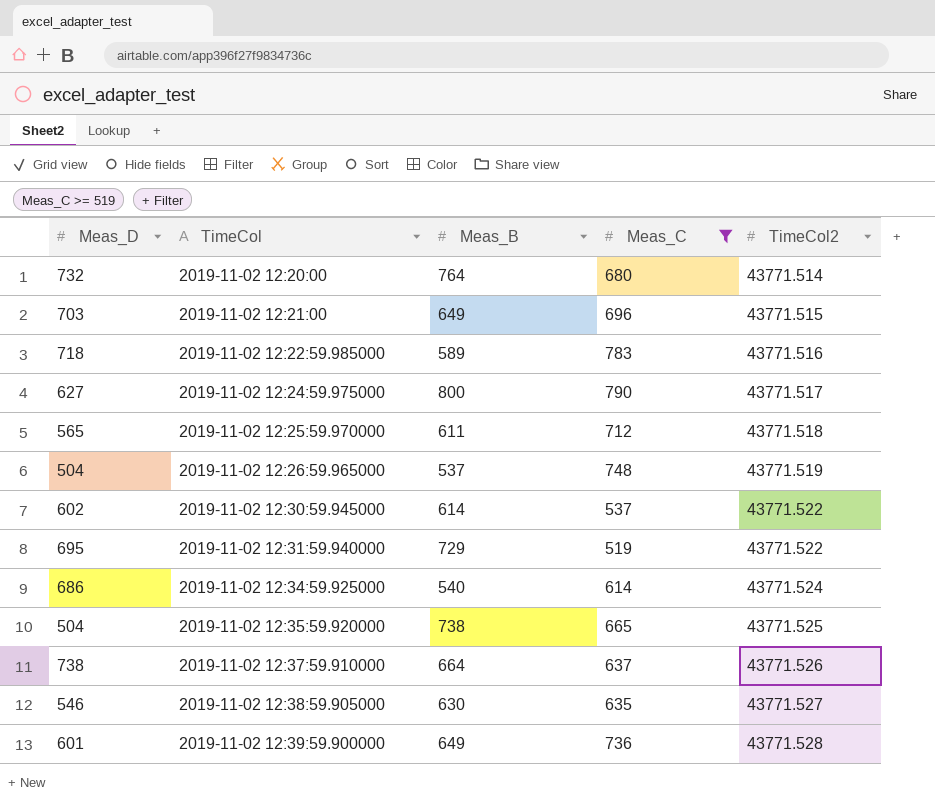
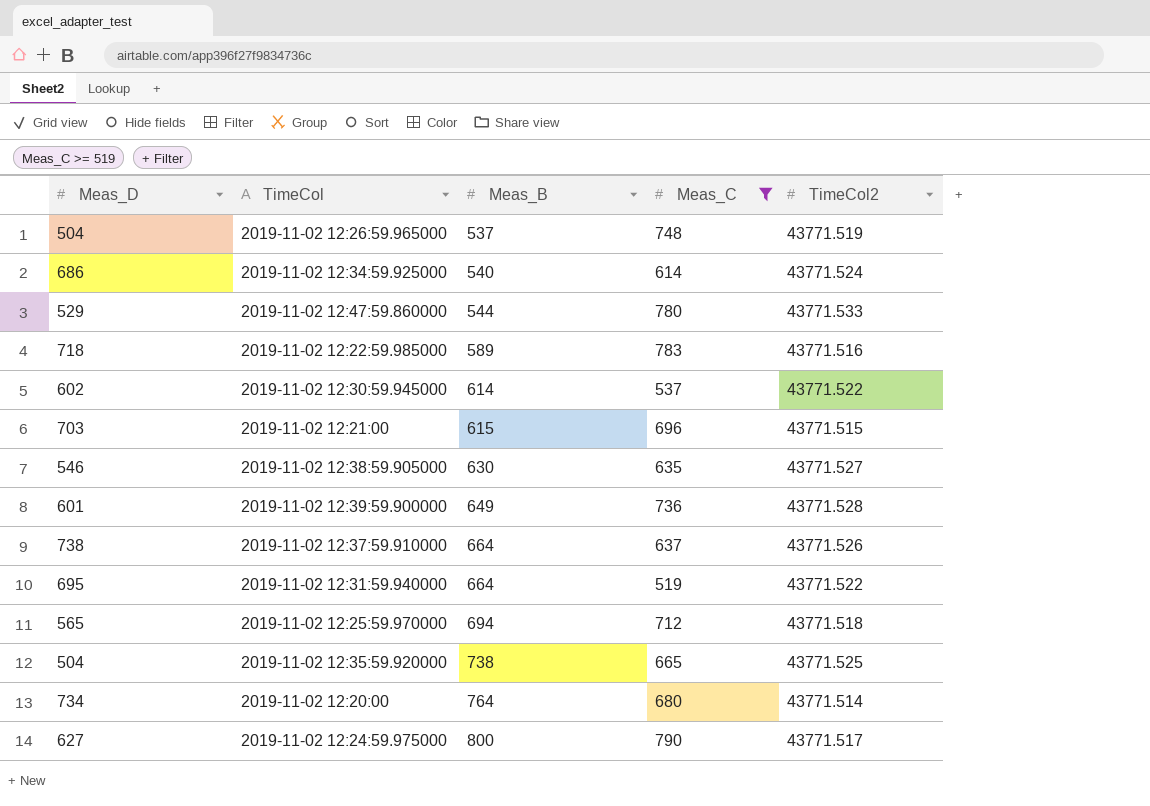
row order: TimeCol ascending -> Meas_B ascending
row 2019-11-02 12:47:59.860000: none -> 529 | 544 | 780 | 43771.533
2019-11-02 12:21:00 | Meas_B: 649 -> 615
2019-11-02 12:31:59.940000 | Meas_B: 729 -> 664
2019-11-02 12:25:59.970000 | Meas_B: 611 -> 694
2019-11-02 12:20:00 | Meas_D: 732 -> 734

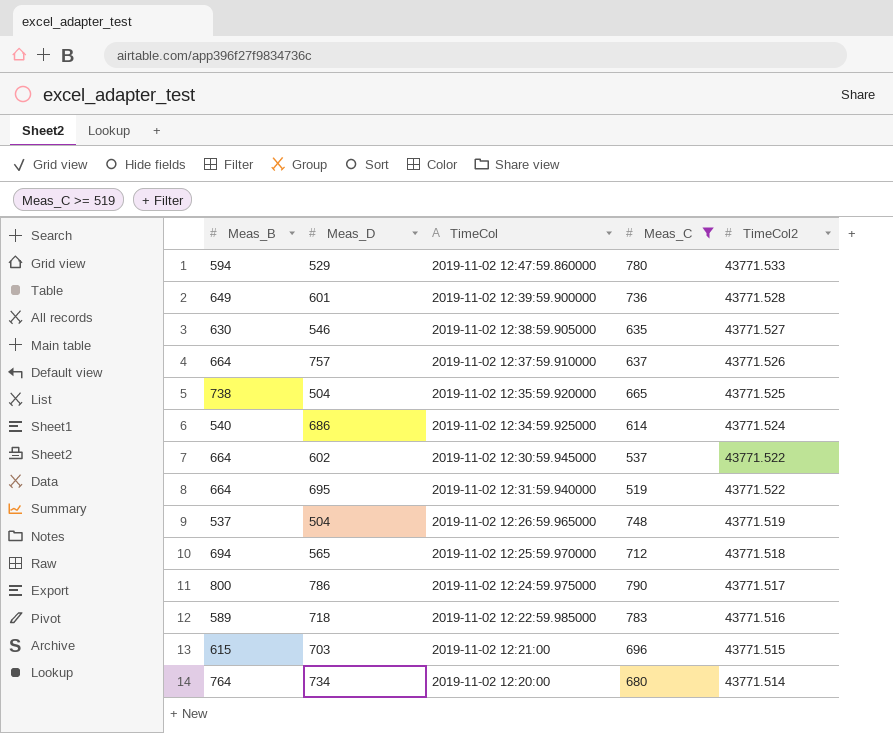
row order: Meas_B ascending -> TimeCol2 descending
column Meas_B | position: 3 -> 1
2019-11-02 12:47:59.860000 | Meas_B: 544 -> 594
2019-11-02 12:37:59.910000 | Meas_D: 738 -> 757
2019-11-02 12:30:59.945000 | Meas_B: 614 -> 664
2019-11-02 12:24:59.975000 | Meas_D: 627 -> 786

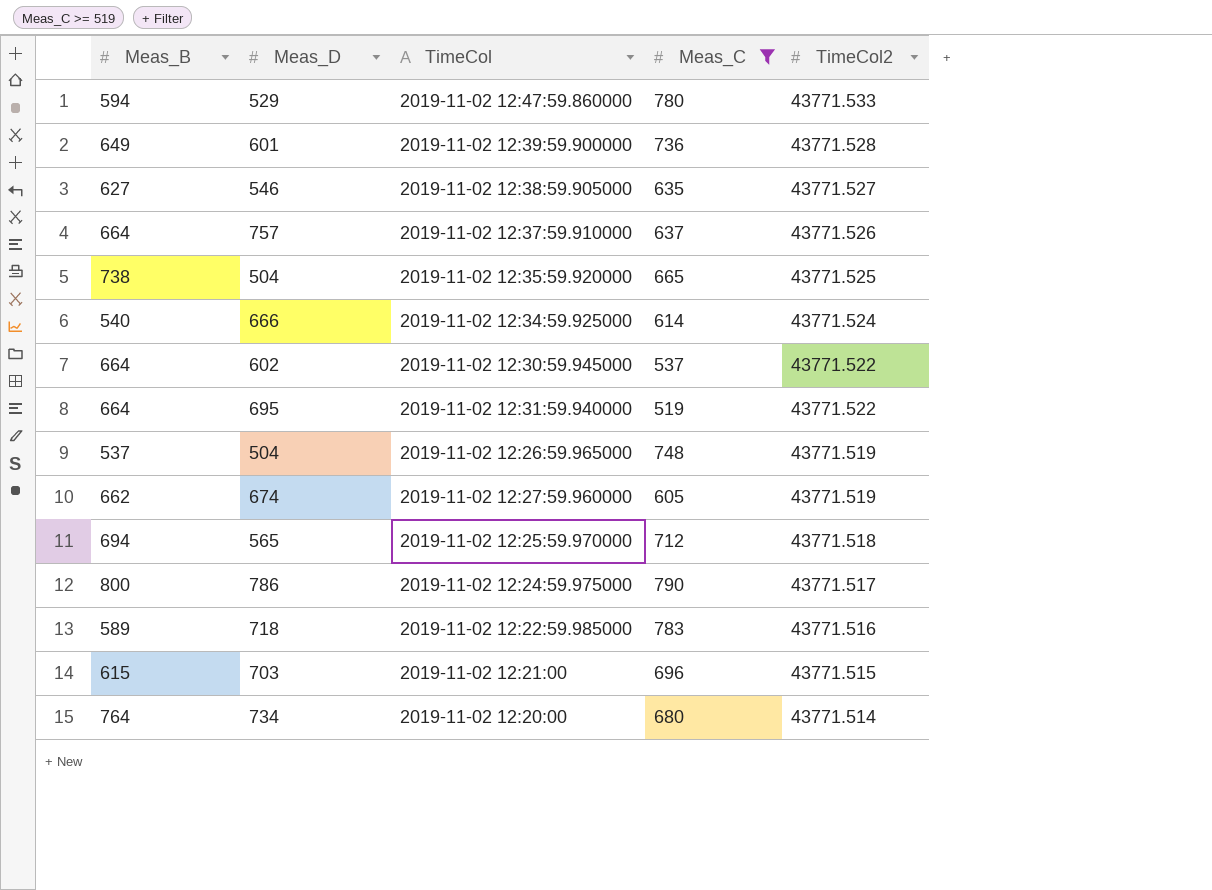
2019-11-02 12:38:59.905000 | Meas_B: 630 -> 627
2019-11-02 12:34:59.925000 | Meas_D: 686 -> 666
row 2019-11-02 12:27:59.960000: none -> 662 | 674 | 605 | 43771.519

